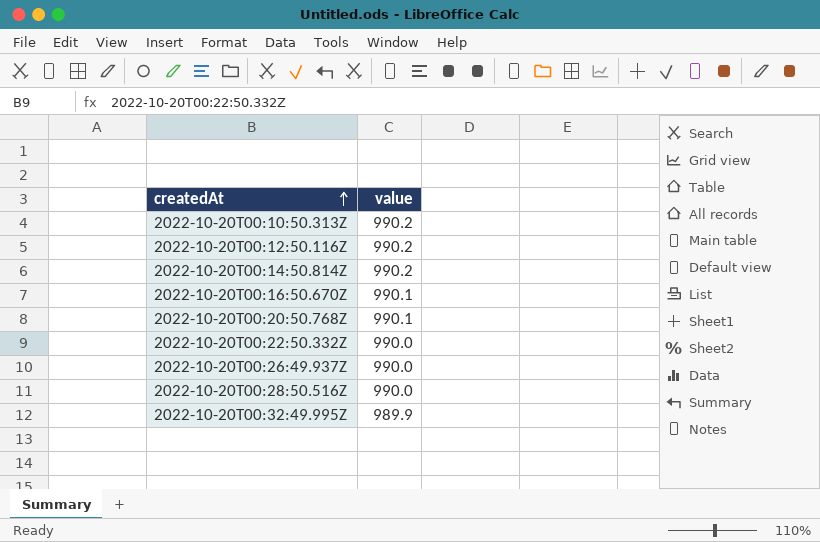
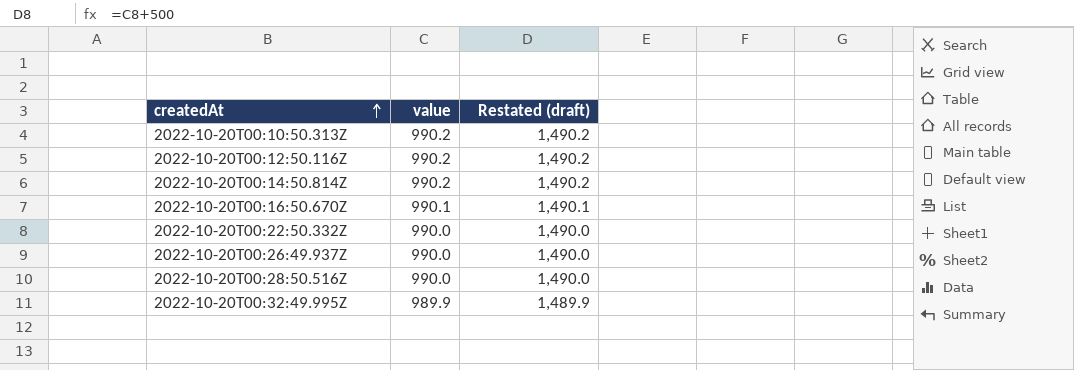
column Restated (draft) | formula: none -> [value] + 500
row 2022-10-20T00:20:50.768Z: 990.1 -> none

